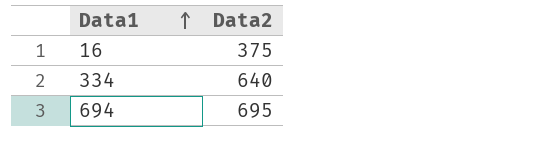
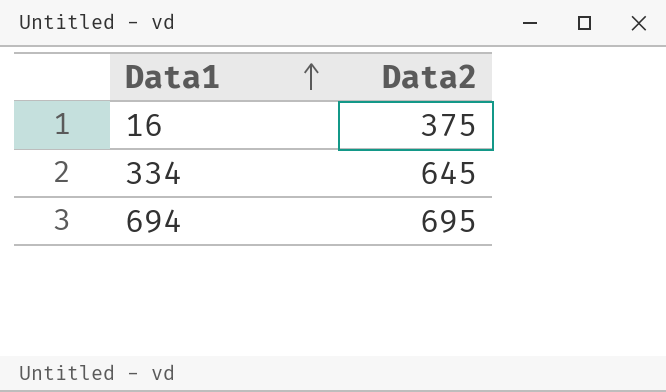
334 | Data2: 640 -> 645

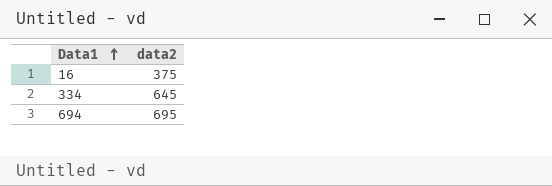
column name: Data2 -> data2

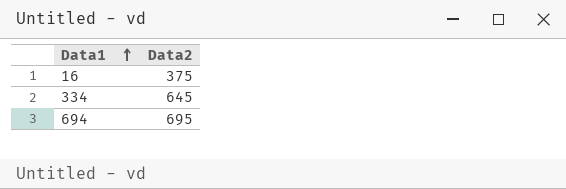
column name: data2 -> Data2

